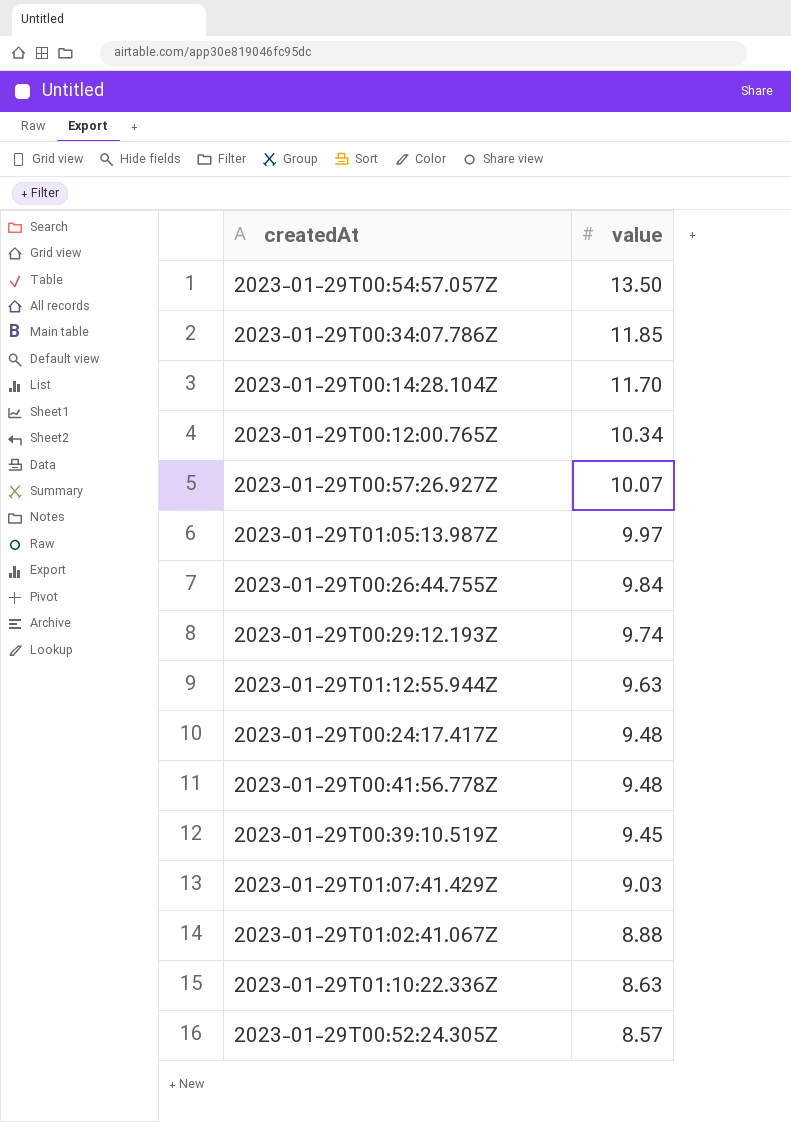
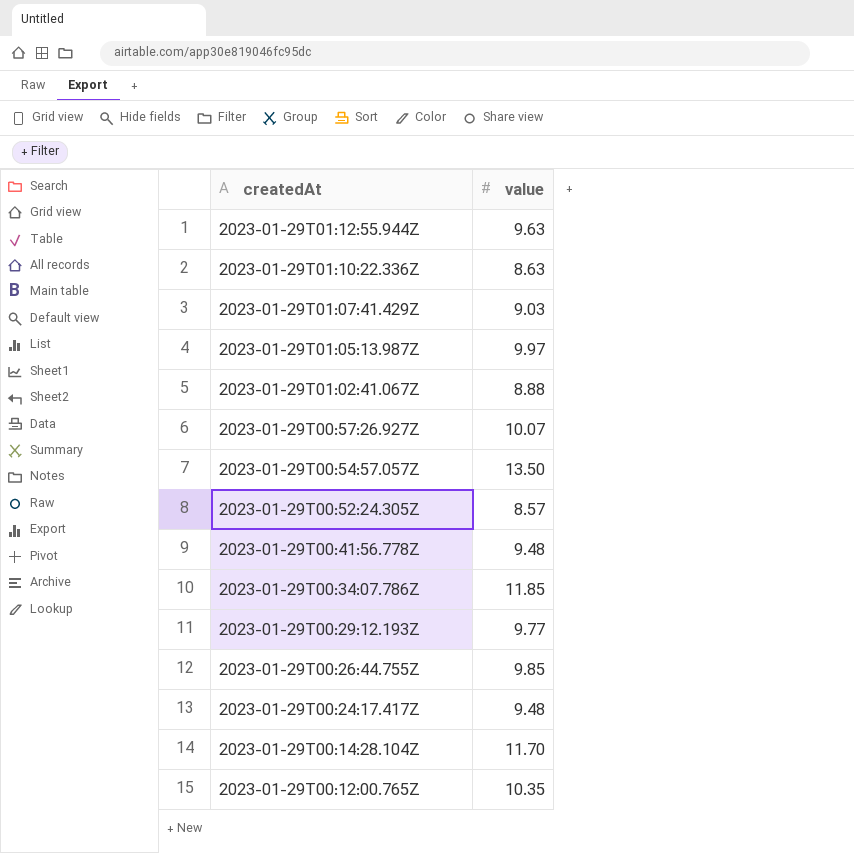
row order: value descending -> createdAt descending
row 2023-01-29T00:39:10.519Z: 9.45 -> none
2023-01-29T00:29:12.193Z | value: 9.74 -> 9.77
2023-01-29T00:26:44.755Z | value: 9.84 -> 9.85
2023-01-29T00:12:00.765Z | value: 10.34 -> 10.35

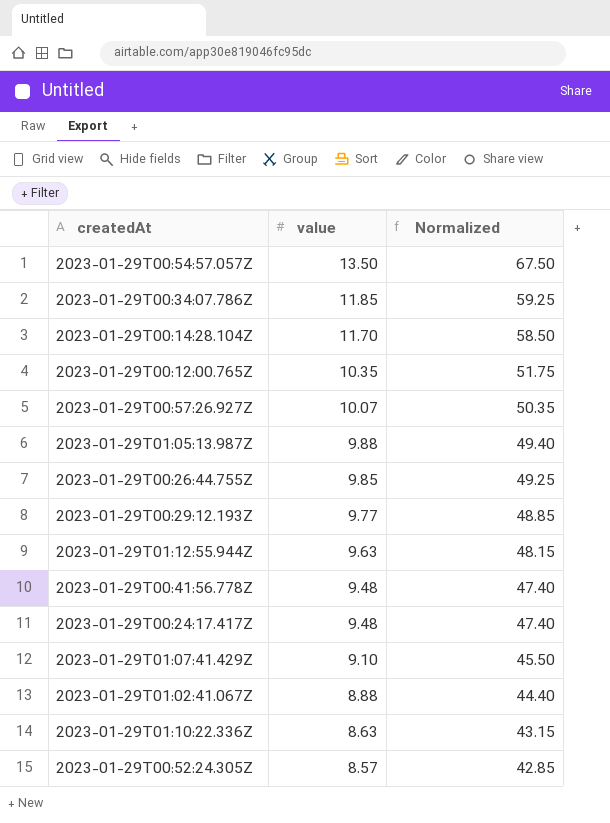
row order: createdAt descending -> value descending
column Normalized | formula: none -> [value] * 5
2023-01-29T01:05:13.987Z | value: 9.97 -> 9.88
2023-01-29T01:07:41.429Z | value: 9.03 -> 9.10

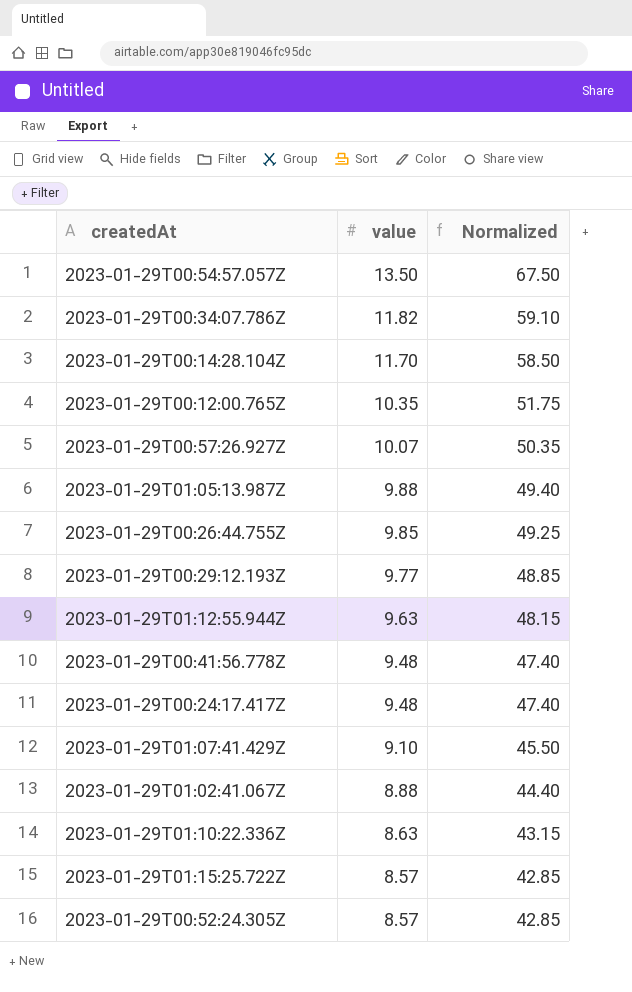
2023-01-29T00:34:07.786Z | value: 11.85 -> 11.82
2023-01-29T00:34:07.786Z | Normalized: 59.25 -> 59.10
row 2023-01-29T01:15:25.722Z: none -> 8.57 | 42.85

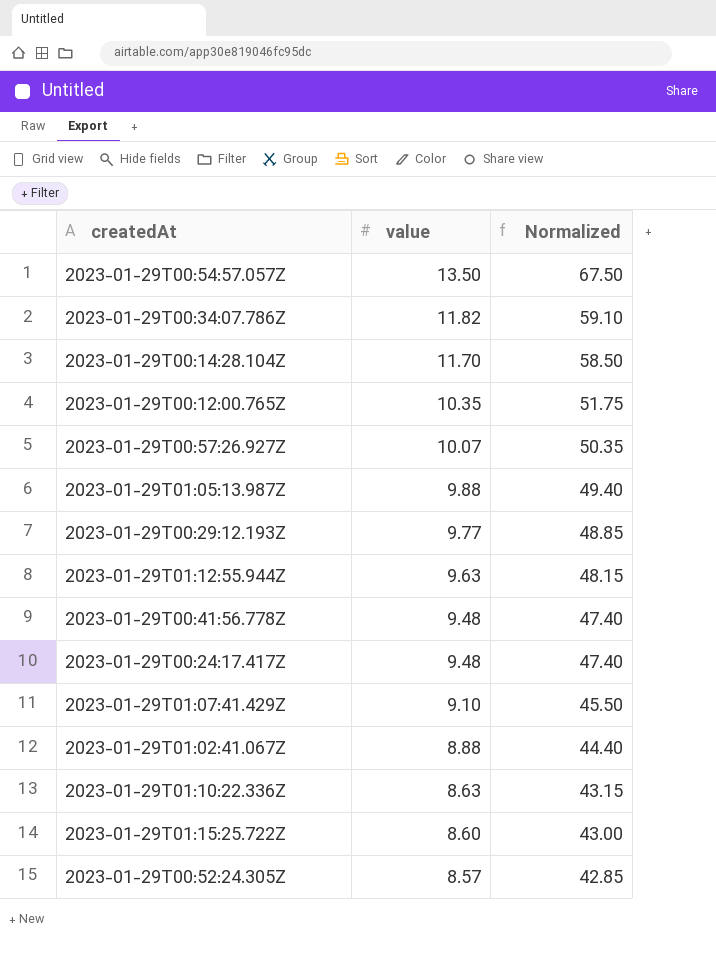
row 2023-01-29T00:26:44.755Z: 9.85 | 49.25 -> none
2023-01-29T01:15:25.722Z | value: 8.57 -> 8.60
2023-01-29T01:15:25.722Z | Normalized: 42.85 -> 43.00

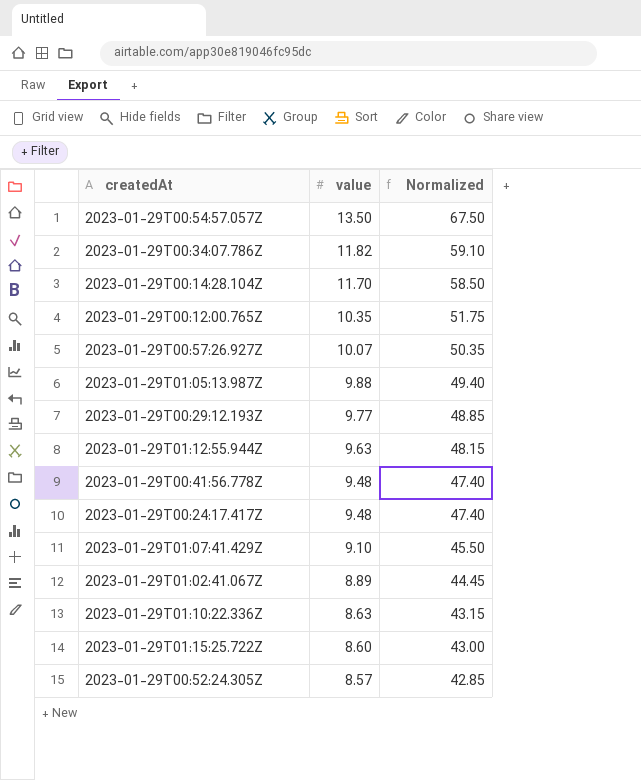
2023-01-29T01:02:41.067Z | value: 8.88 -> 8.89
2023-01-29T01:02:41.067Z | Normalized: 44.40 -> 44.45

